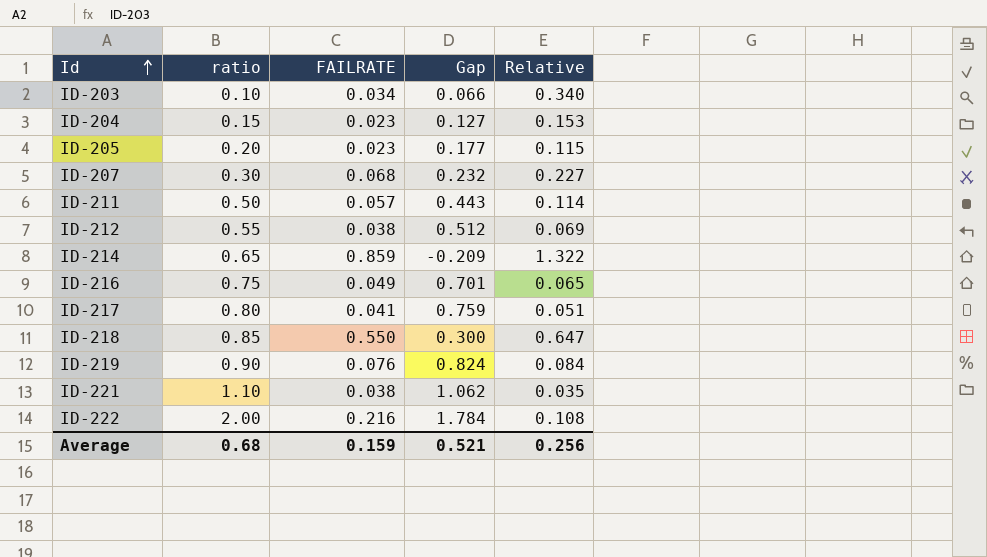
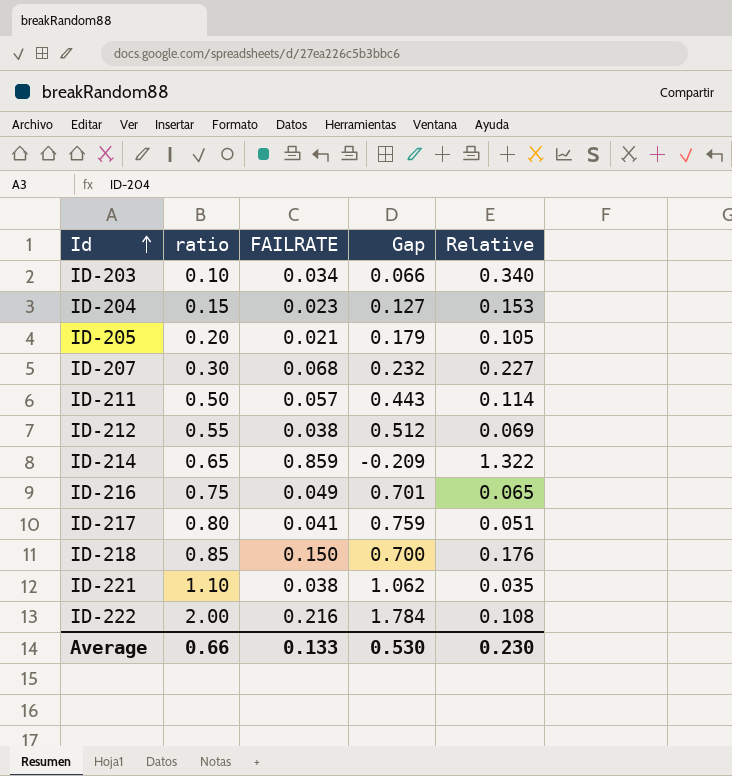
row ID-219: 0.90 | 0.076 | 0.824 | 0.084 -> none
ID-205 | FAILRATE: 0.023 -> 0.021
ID-205 | Gap: 0.177 -> 0.179
ID-205 | Relative: 0.115 -> 0.105
ID-218 | FAILRATE: 0.550 -> 0.150
ID-218 | Gap: 0.300 -> 0.700
ID-218 | Relative: 0.647 -> 0.176
Average | ratio: 0.68 -> 0.66
Average | FAILRATE: 0.159 -> 0.133
Average | Gap: 0.521 -> 0.530
Average | Relative: 0.256 -> 0.230

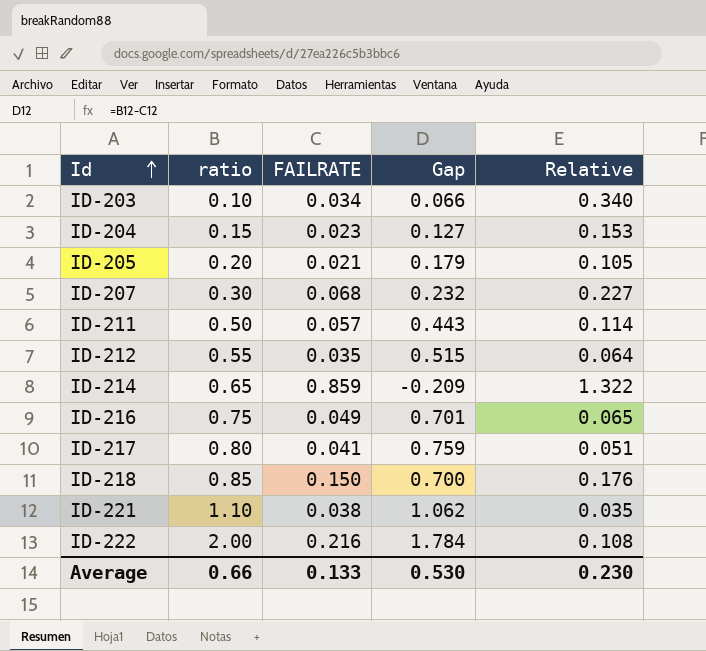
ID-212 | FAILRATE: 0.038 -> 0.035
ID-212 | Gap: 0.512 -> 0.515
ID-212 | Relative: 0.069 -> 0.064

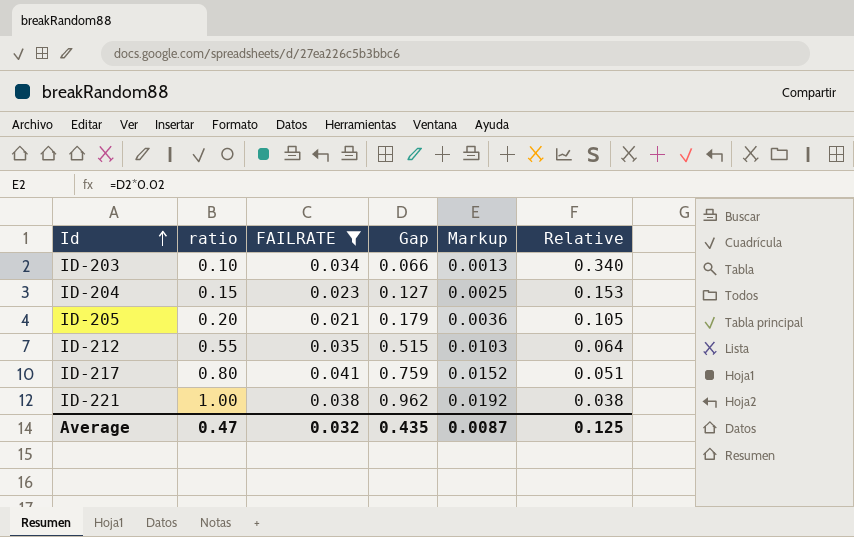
filter: none -> FAILRATE <= 0.041
column Markup | formula: none -> [Gap] * 0.02
ID-221 | ratio: 1.10 -> 1.00
ID-221 | Gap: 1.062 -> 0.962
ID-221 | Relative: 0.035 -> 0.038
Average | ratio: 0.66 -> 0.47
Average | FAILRATE: 0.133 -> 0.032
Average | Gap: 0.530 -> 0.435
Average | Relative: 0.230 -> 0.125

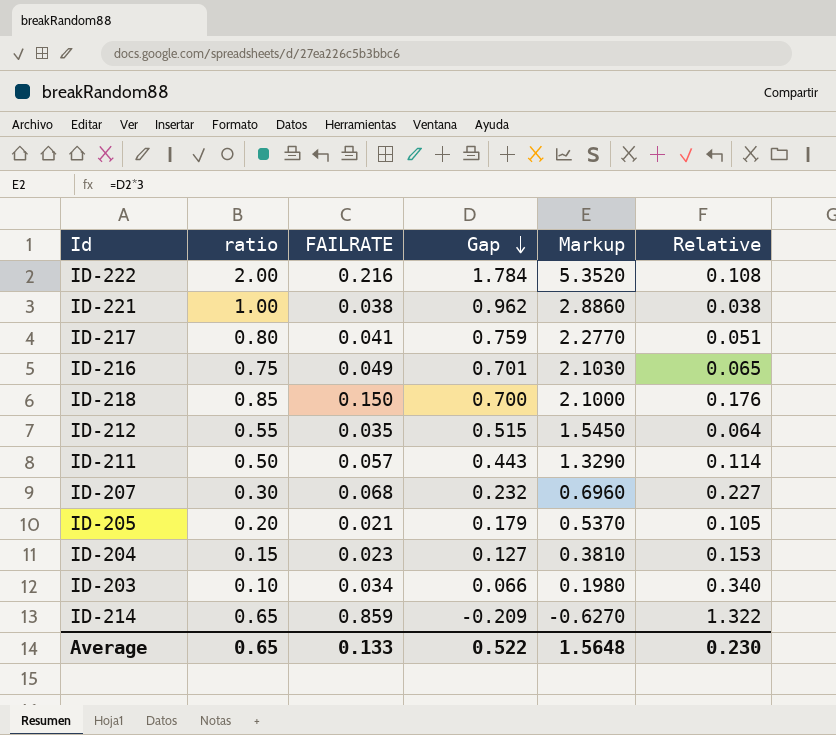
filter: FAILRATE <= 0.041 -> none
row order: Id ascending -> Gap descending
column Markup | formula: [Gap] * 0.02 -> [Gap] * 3
Average | ratio: 0.47 -> 0.65
Average | FAILRATE: 0.032 -> 0.133
Average | Gap: 0.435 -> 0.522
Average | Markup: 0.0087 -> 1.5648
Average | Relative: 0.125 -> 0.230

